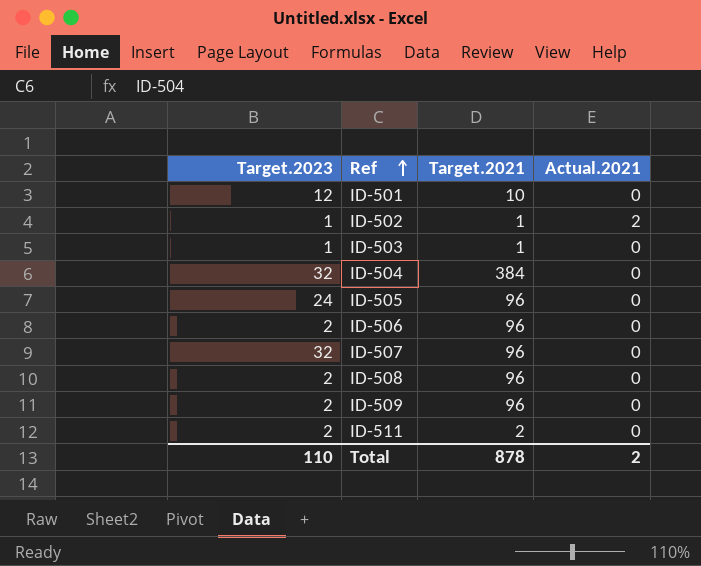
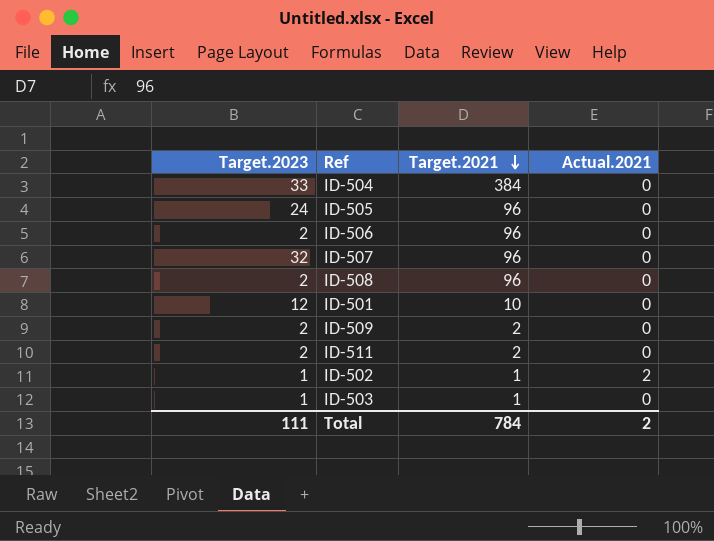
row order: Ref ascending -> Target.2021 descending
ID-504 | Target.2023: 32 -> 33
ID-509 | Target.2021: 96 -> 2
Total | Target.2023: 110 -> 111
Total | Target.2021: 878 -> 784

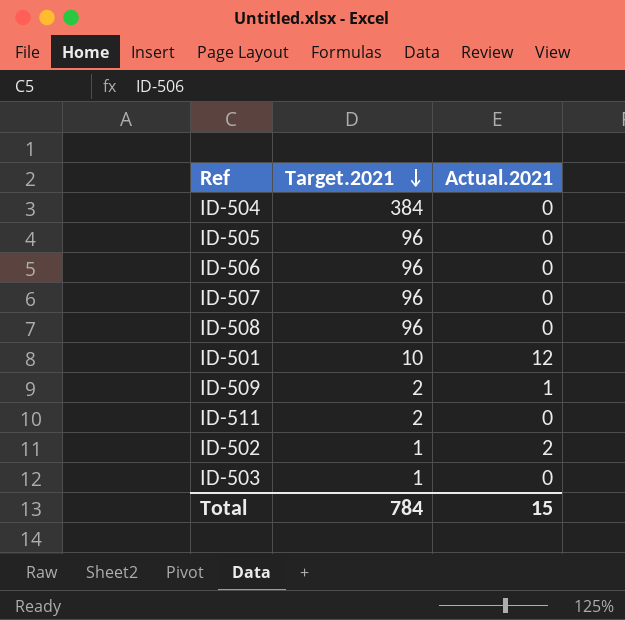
column Target.2023 | position: 1 -> none
ID-501 | Actual.2021: 0 -> 12
ID-509 | Actual.2021: 0 -> 1
Total | Actual.2021: 2 -> 15

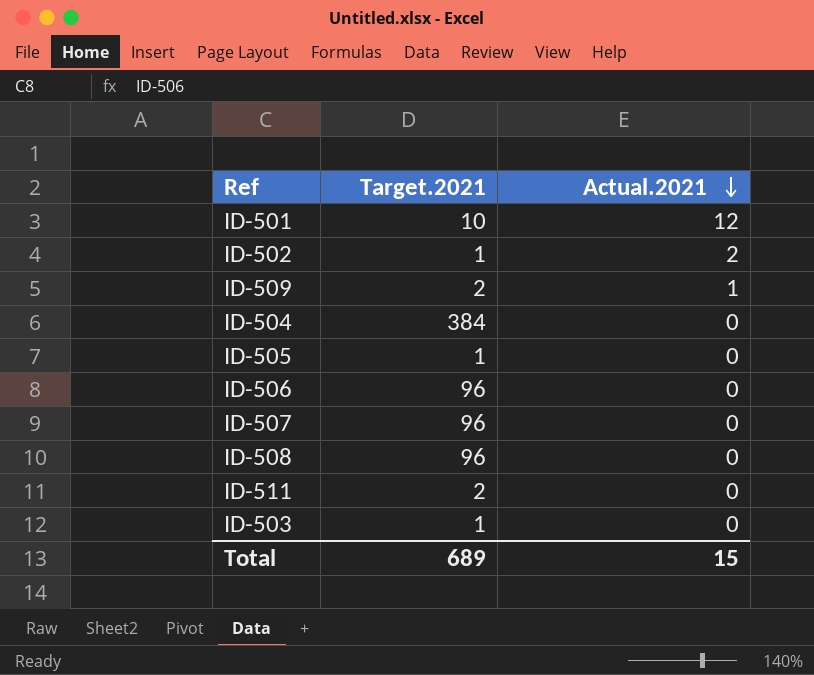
row order: Target.2021 descending -> Actual.2021 descending
ID-505 | Target.2021: 96 -> 1
Total | Target.2021: 784 -> 689

